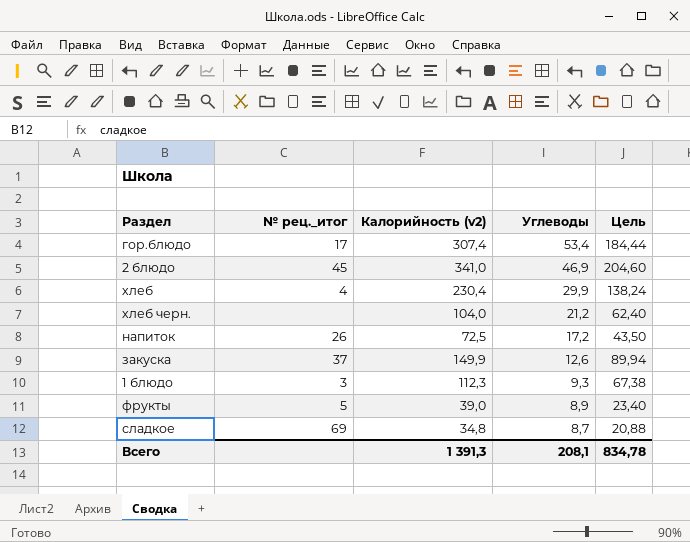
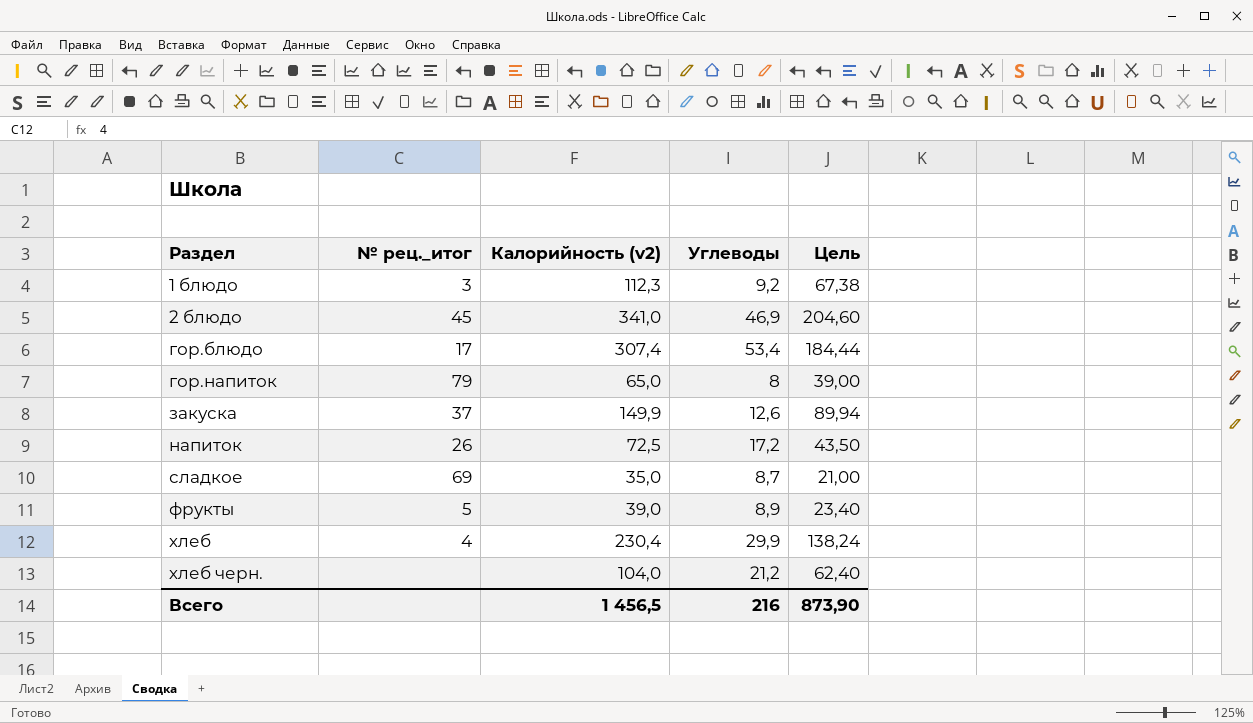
row order: Углеводы descending -> Раздел ascending
1 блюдо | Углеводы: 9,3 -> 9,2
row гор.напиток: none -> 79 | 65,0 | 8 | 39,00
сладкое | Калорийность (v2): 34,8 -> 35,0
сладкое | Цель: 20,88 -> 21,00
Всего | Калорийность (v2): 1 391,3 -> 1 456,5
Всего | Углеводы: 208,1 -> 216
Всего | Цель: 834,78 -> 873,90

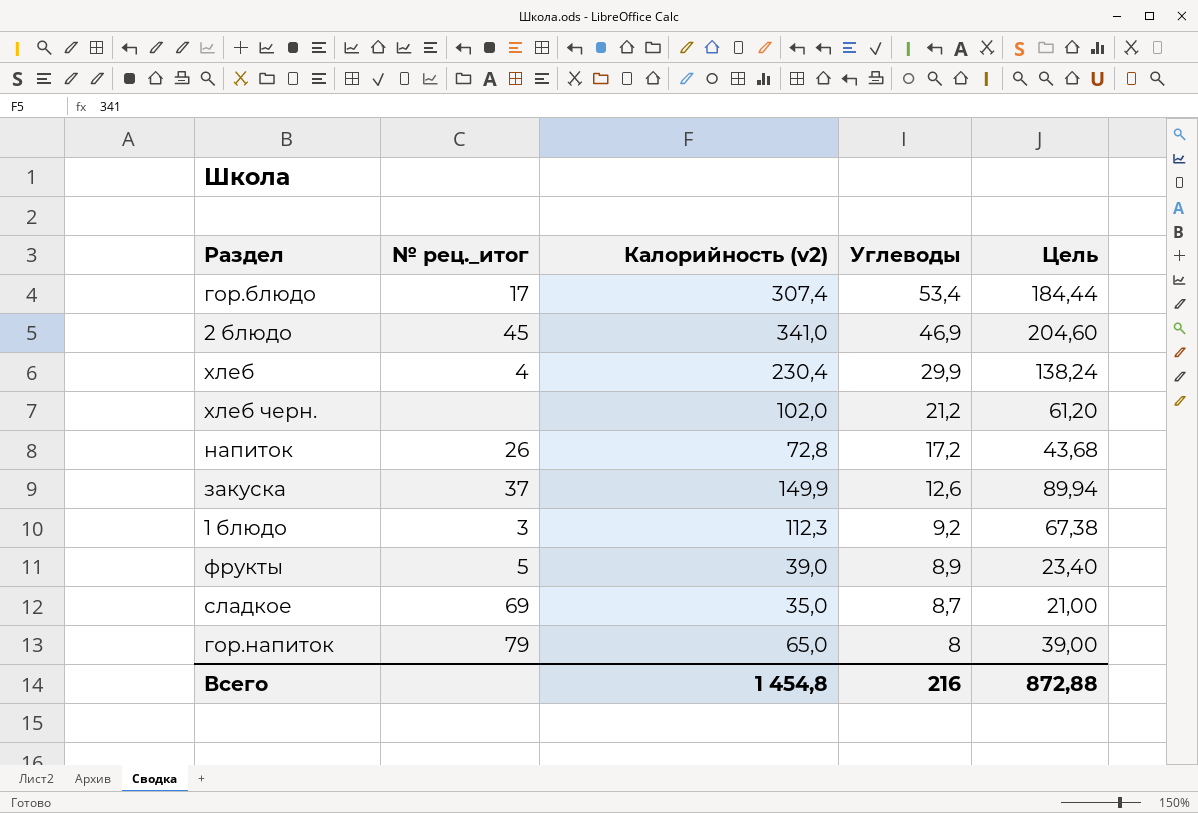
row order: Раздел ascending -> Углеводы descending
хлеб черн. | Калорийность (v2): 104,0 -> 102,0
хлеб черн. | Цель: 62,40 -> 61,20
напиток | Калорийность (v2): 72,5 -> 72,8
напиток | Цель: 43,50 -> 43,68
Всего | Калорийность (v2): 1 456,5 -> 1 454,8
Всего | Цель: 873,90 -> 872,88

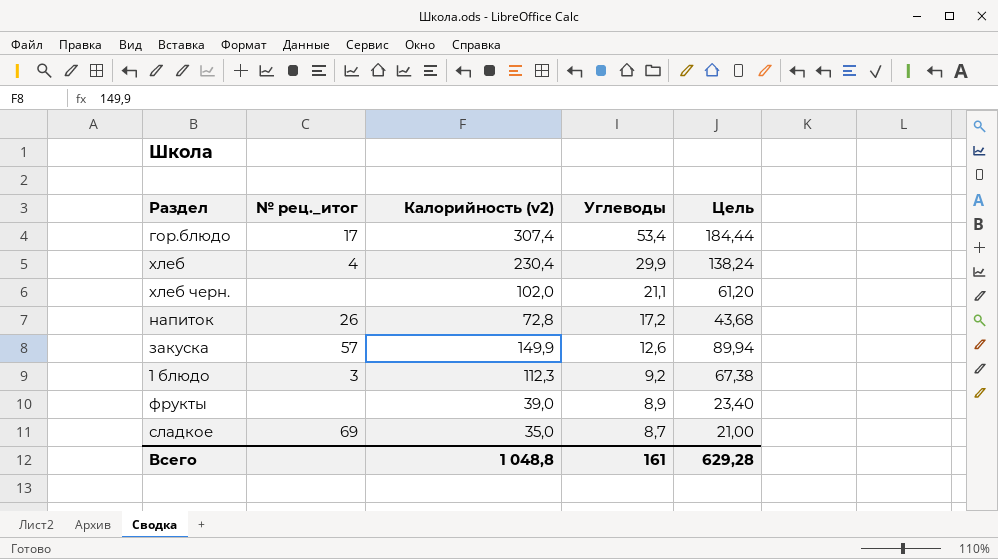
row 2 блюдо: 45 | 341,0 | 46,9 | 204,60 -> none
row гор.напиток: 79 | 65,0 | 8 | 39,00 -> none
хлеб черн. | Углеводы: 21,2 -> 21,1
закуска | № рец._итог: 37 -> 57
фрукты | № рец._итог: 5 -> none
Всего | Калорийность (v2): 1 454,8 -> 1 048,8
Всего | Углеводы: 216 -> 161
Всего | Цель: 872,88 -> 629,28

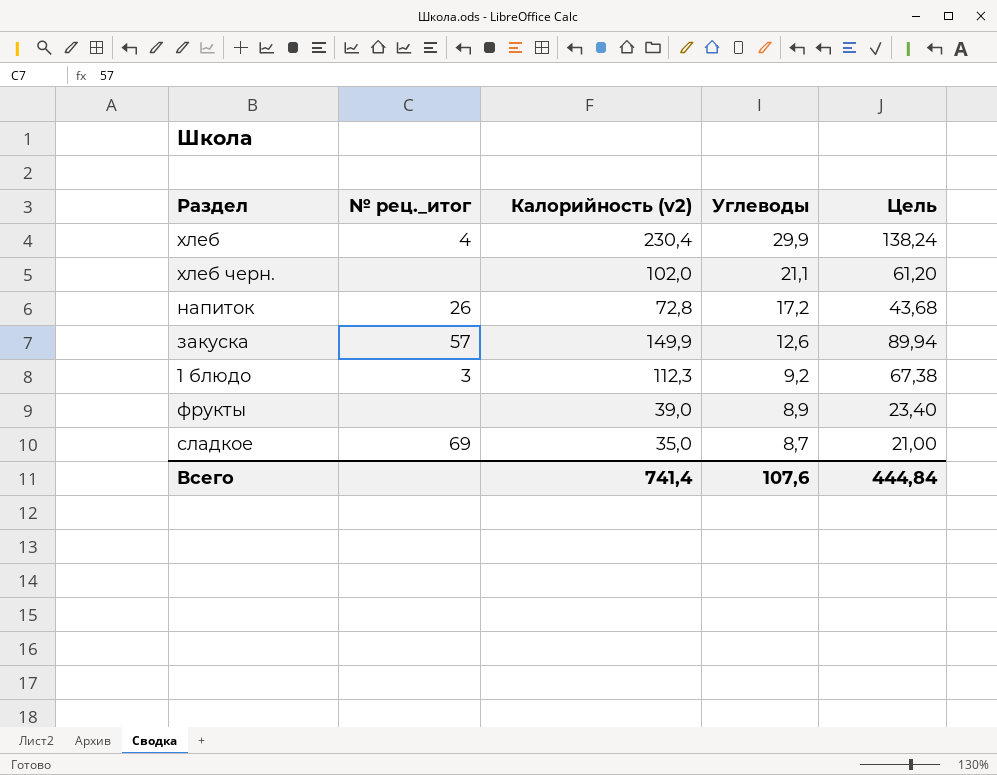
row гор.блюдо: 17 | 307,4 | 53,4 | 184,44 -> none
Всего | Калорийность (v2): 1 048,8 -> 741,4
Всего | Углеводы: 161 -> 107,6
Всего | Цель: 629,28 -> 444,84

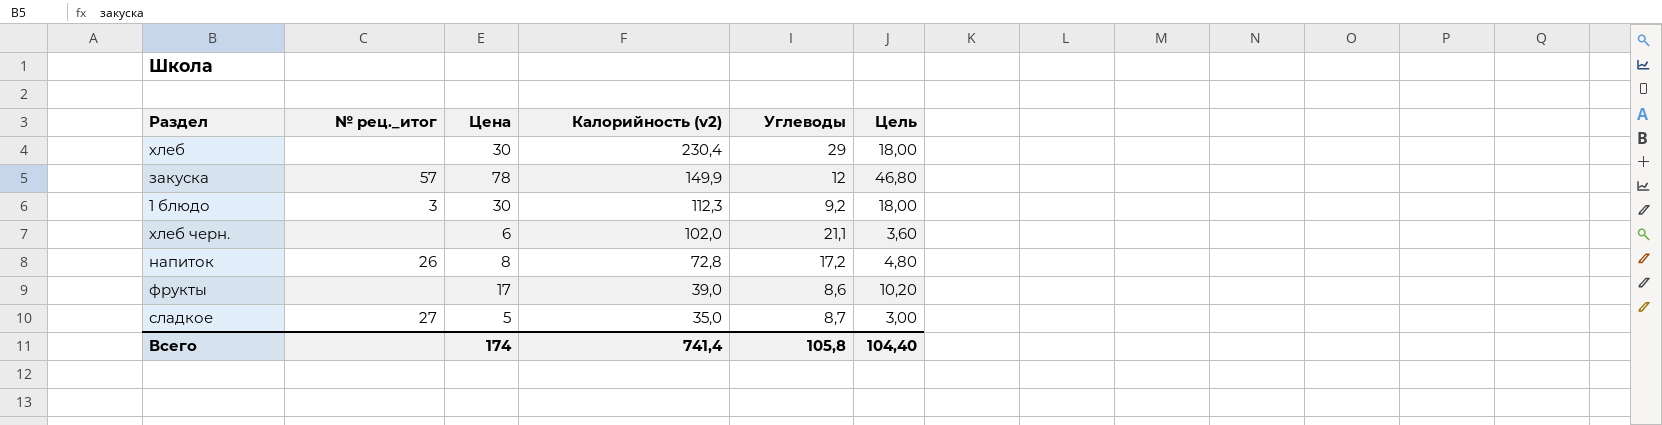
row order: Углеводы descending -> Калорийность (v2) descending
column Цена | position: none -> 3
column Цель | formula: [Калорийность (v2)] * 0,6 -> [Цена] * 0,6
хлеб | № рец._итог: 4 -> none
хлеб | Углеводы: 29,9 -> 29
закуска | Углеводы: 12,6 -> 12
фрукты | Углеводы: 8,9 -> 8,6
сладкое | № рец._итог: 69 -> 27
Всего | Углеводы: 107,6 -> 105,8
Всего | Цель: 444,84 -> 104,40

